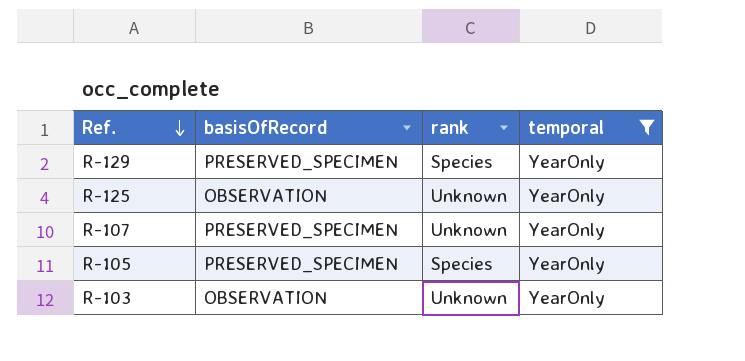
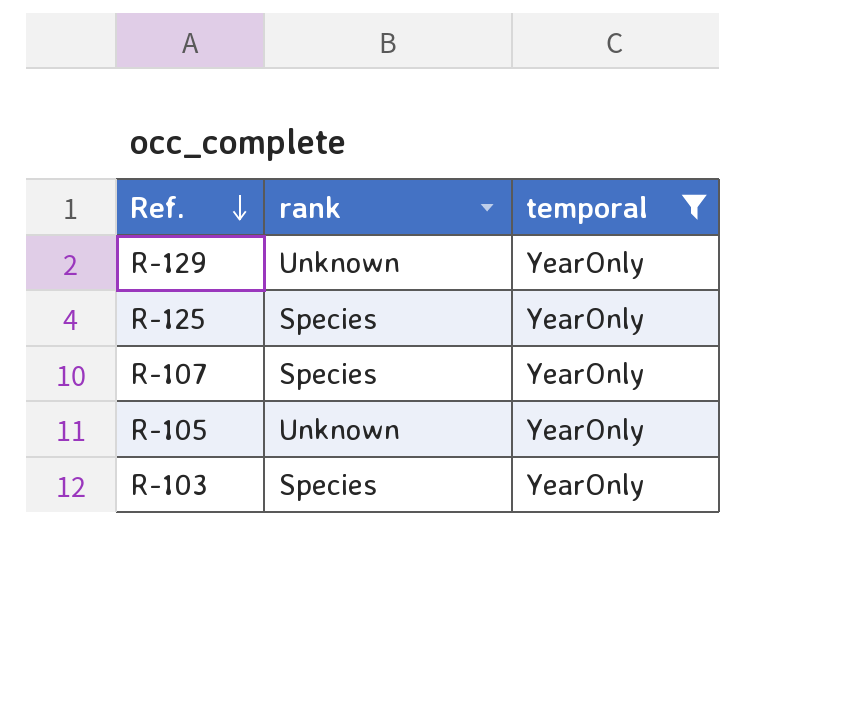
column basisOfRecord | position: 2 -> none
R-129 | rank: Species -> Unknown
R-125 | rank: Unknown -> Species
R-107 | rank: Unknown -> Species
R-105 | rank: Species -> Unknown
R-103 | rank: Unknown -> Species

